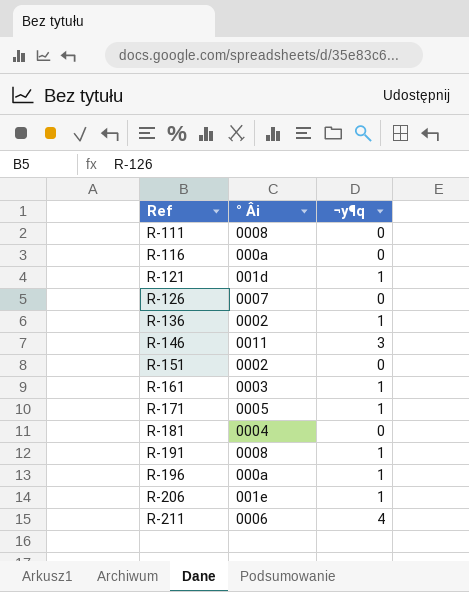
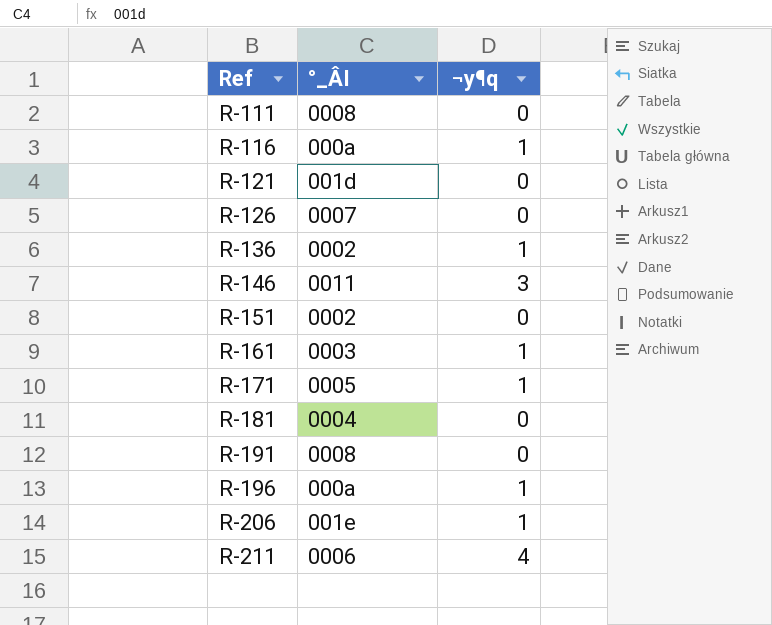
column name: ° Âi -> °_ÂI
R-116 | ¬y¶q: 0 -> 1
R-121 | ¬y¶q: 1 -> 0
R-191 | ¬y¶q: 1 -> 0

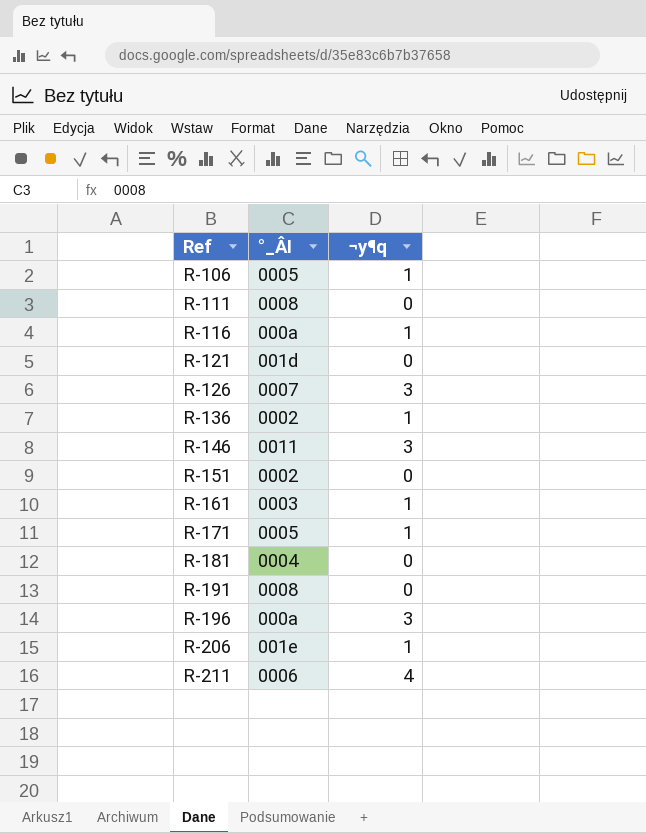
row R-106: none -> 0005 | 1
R-126 | ¬y¶q: 0 -> 3
R-196 | ¬y¶q: 1 -> 3

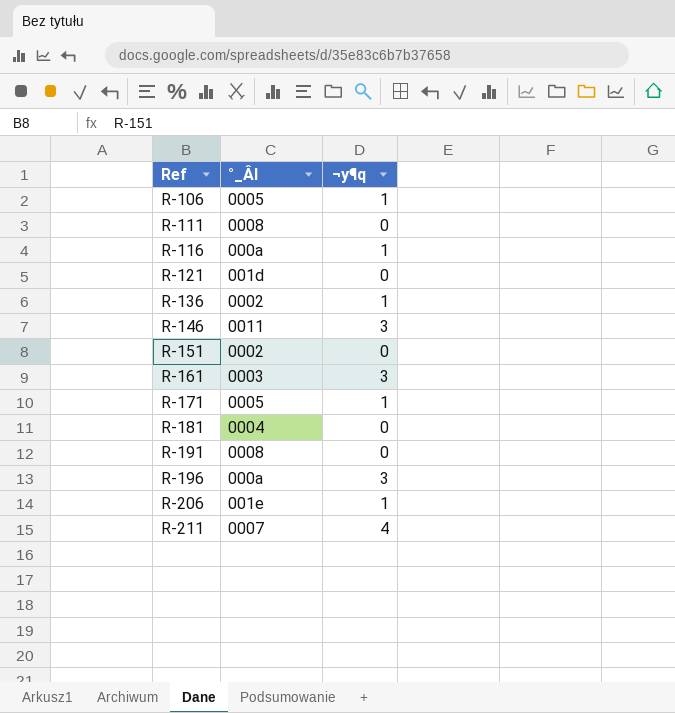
row R-126: 0007 | 3 -> none
R-161 | ¬y¶q: 1 -> 3
R-211 | °_ÂI: 0006 -> 0007

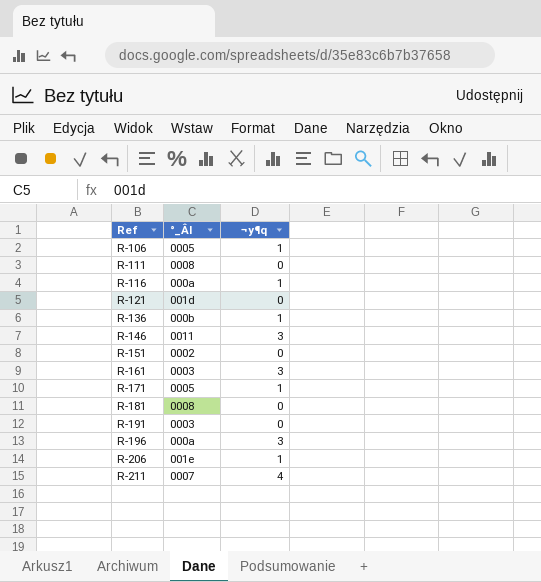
R-136 | °_ÂI: 0002 -> 000b
R-181 | °_ÂI: 0004 -> 0008
R-191 | °_ÂI: 0008 -> 0003

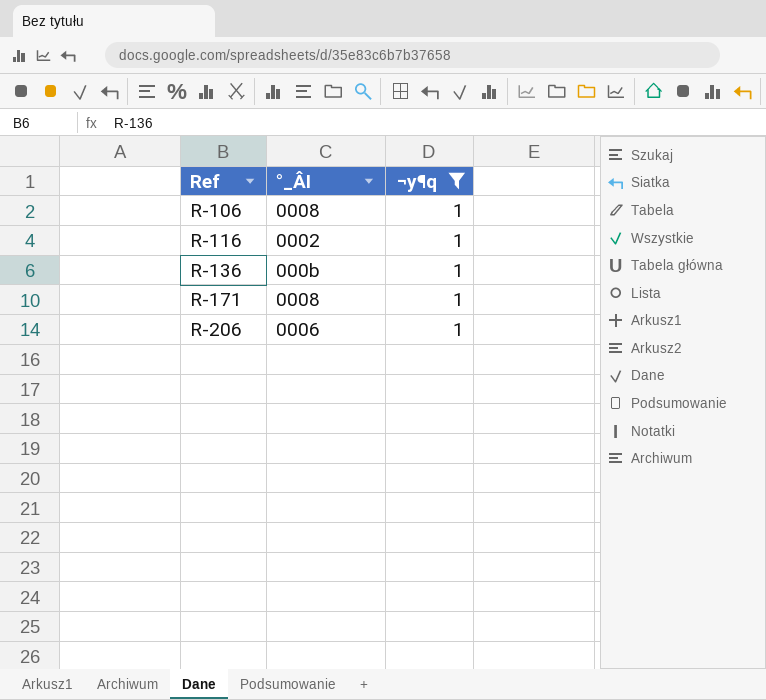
filter: none -> ¬y¶q = 1
R-106 | °_ÂI: 0005 -> 0008
R-116 | °_ÂI: 000a -> 0002
R-171 | °_ÂI: 0005 -> 0008
R-206 | °_ÂI: 001e -> 0006

